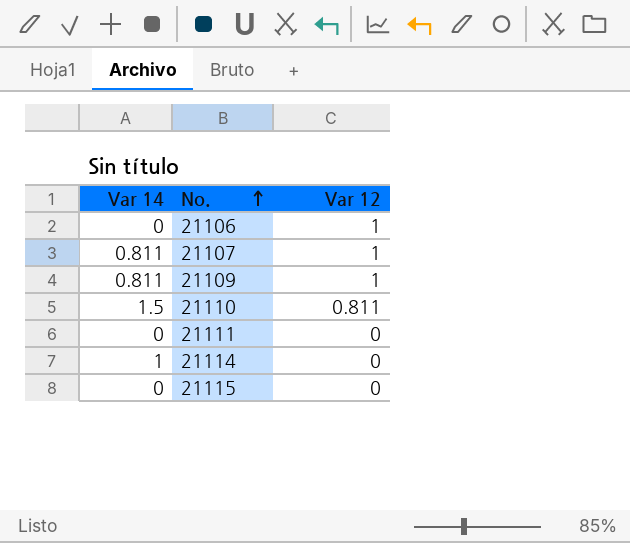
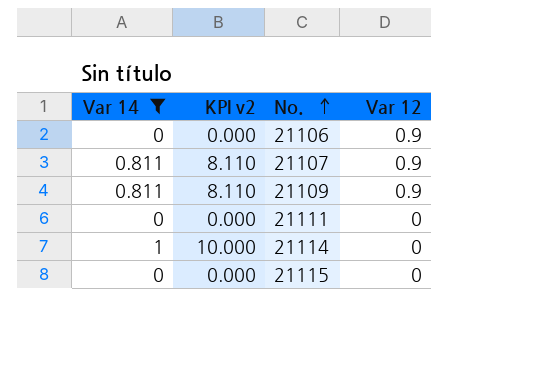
filter: none -> Var 14 != 1.5
column KPI v2 | formula: none -> [Var 14] * 10
21106 | Var 12: 1 -> 0.9
21107 | Var 12: 1 -> 0.9
21109 | Var 12: 1 -> 0.9

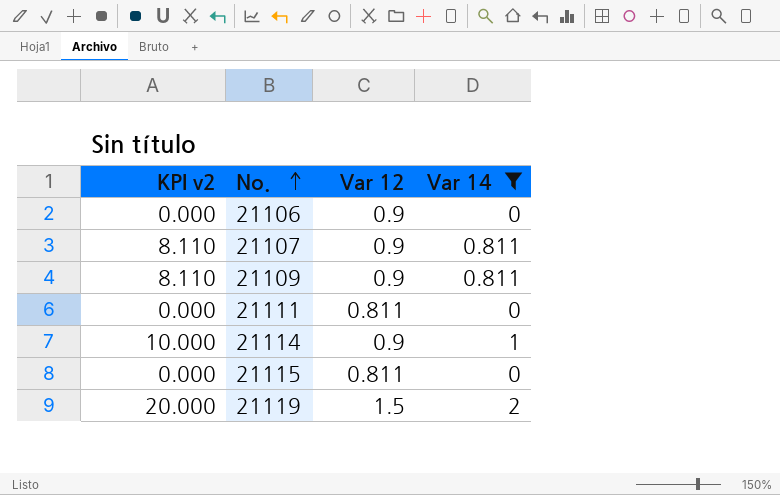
column Var 14 | position: 1 -> 4
21111 | Var 12: 0 -> 0.811
21114 | Var 12: 0 -> 0.9
21115 | Var 12: 0 -> 0.811
row 21119: none -> 20.000 | 1.5 | 2

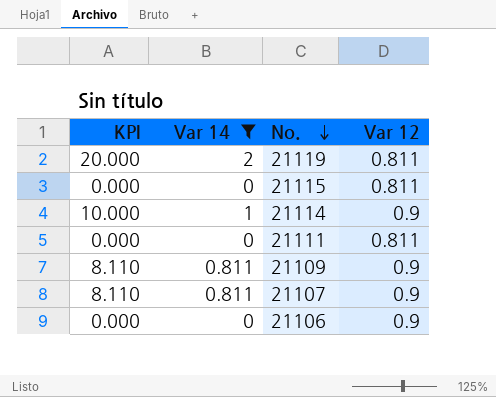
row order: No. ascending -> No. descending
column name: KPI v2 -> KPI
column Var 14 | position: 4 -> 2
21119 | Var 12: 1.5 -> 0.811

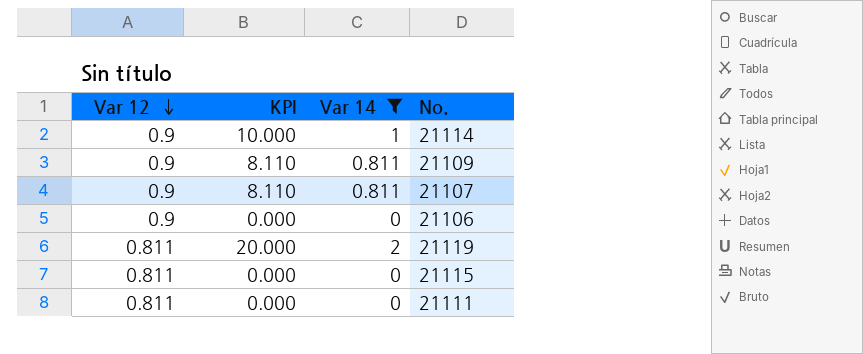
row order: No. descending -> Var 12 descending
column Var 12 | position: 4 -> 1

